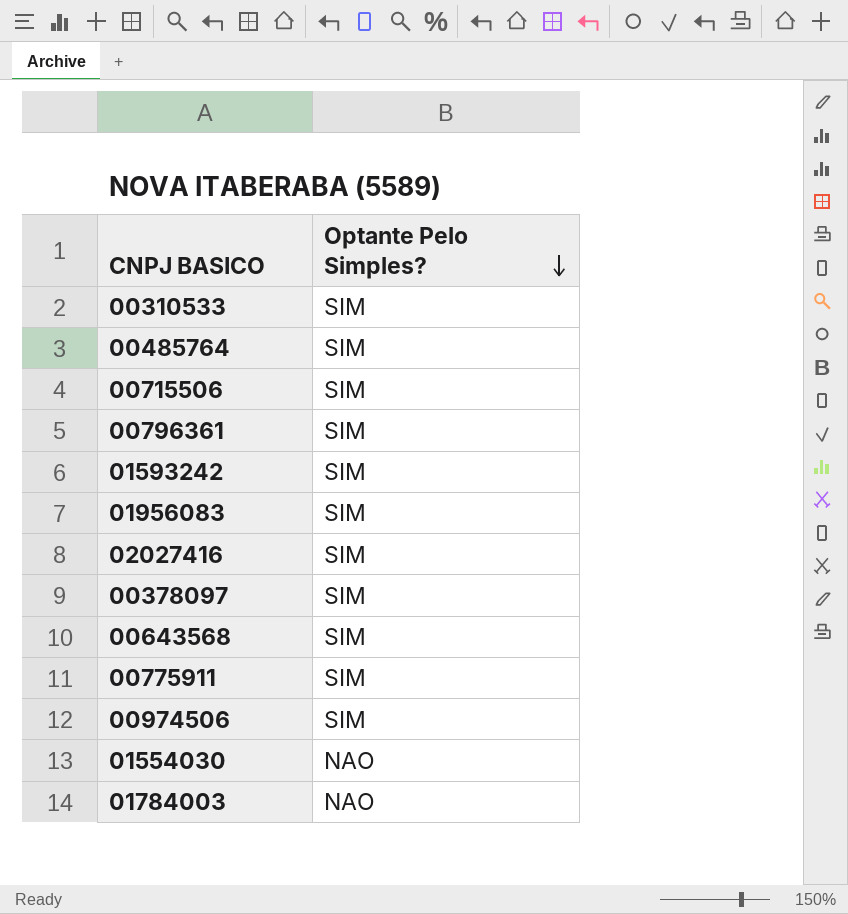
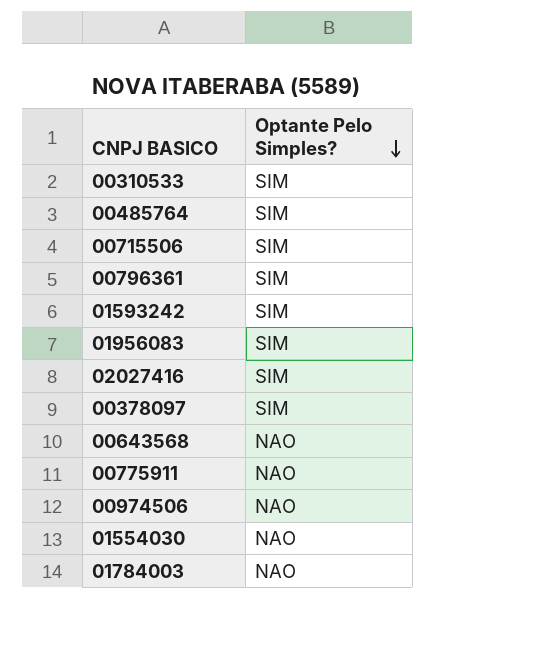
00643568 | Optante Pelo Simples?: SIM -> NAO
00775911 | Optante Pelo Simples?: SIM -> NAO
00974506 | Optante Pelo Simples?: SIM -> NAO

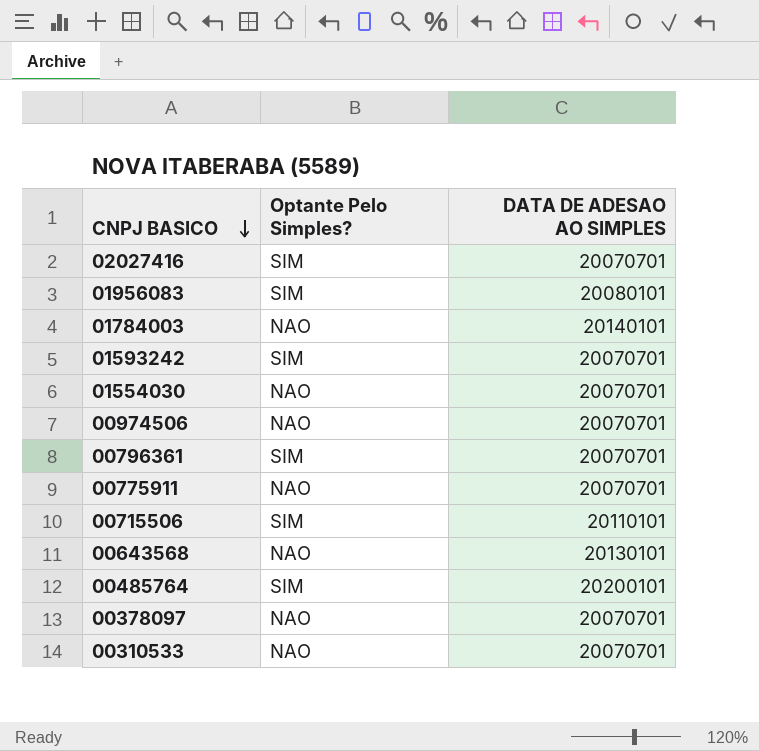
row order: Optante Pelo Simples? descending -> CNPJ BASICO descending
column DATA DE ADESAO AO SIMPLES | position: none -> 3
00378097 | Optante Pelo Simples?: SIM -> NAO
00310533 | Optante Pelo Simples?: SIM -> NAO

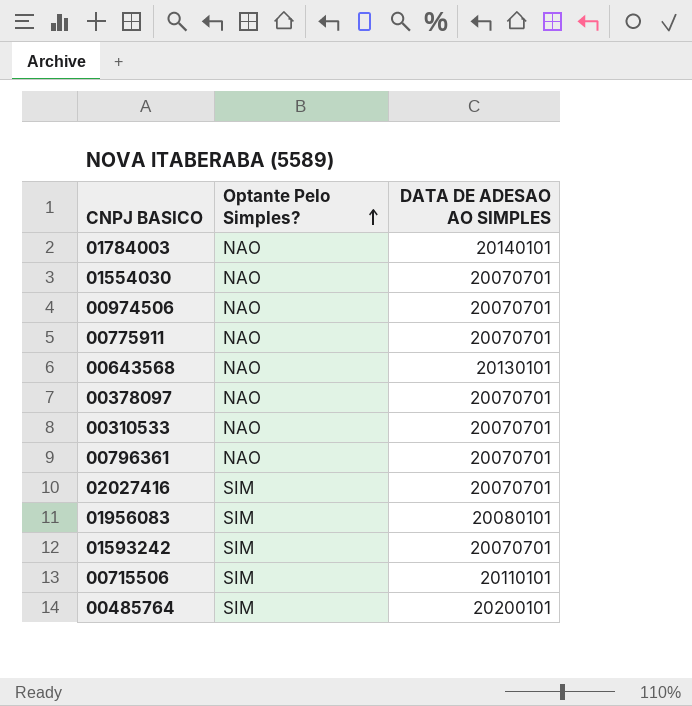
row order: CNPJ BASICO descending -> Optante Pelo Simples? ascending
00796361 | Optante Pelo Simples?: SIM -> NAO

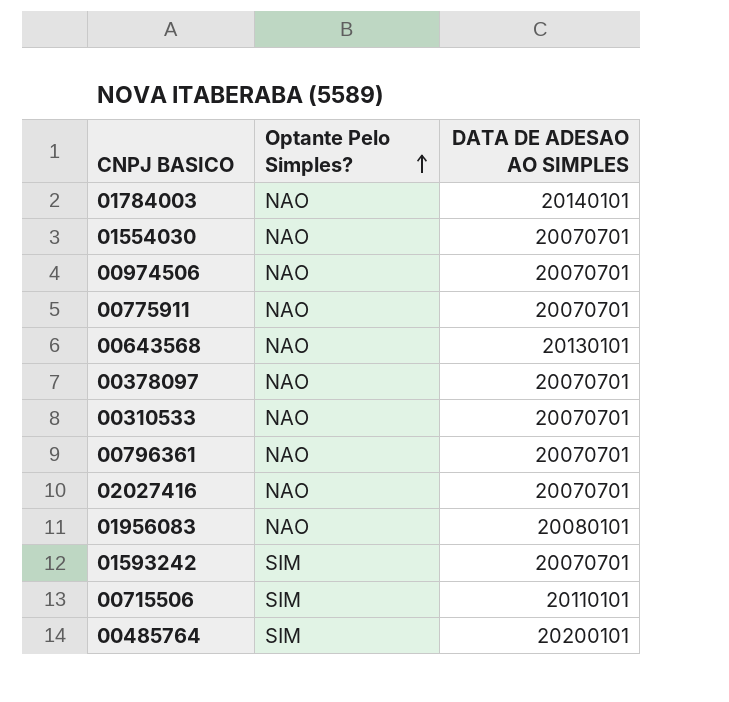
02027416 | Optante Pelo Simples?: SIM -> NAO
01956083 | Optante Pelo Simples?: SIM -> NAO

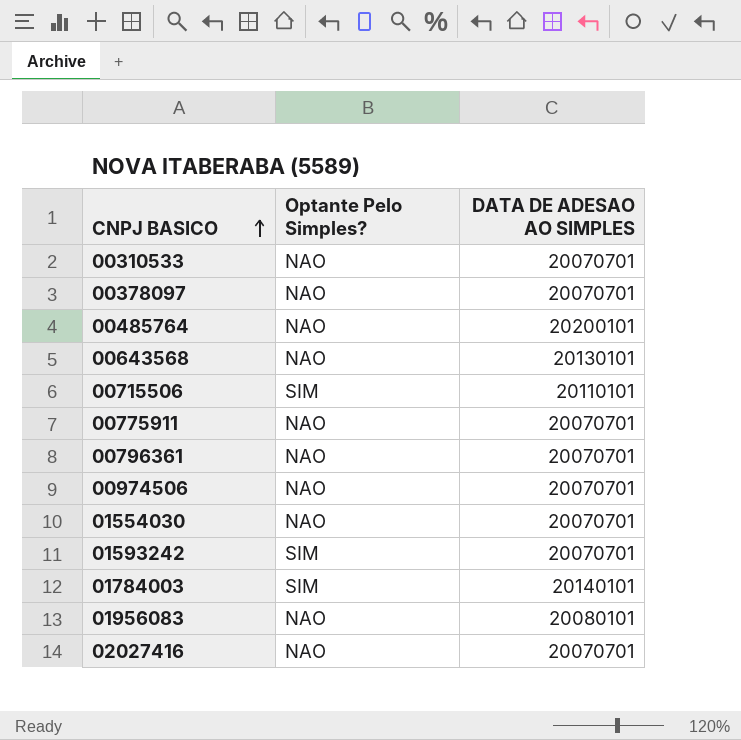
row order: Optante Pelo Simples? ascending -> CNPJ BASICO ascending
00485764 | Optante Pelo Simples?: SIM -> NAO
01784003 | Optante Pelo Simples?: NAO -> SIM

